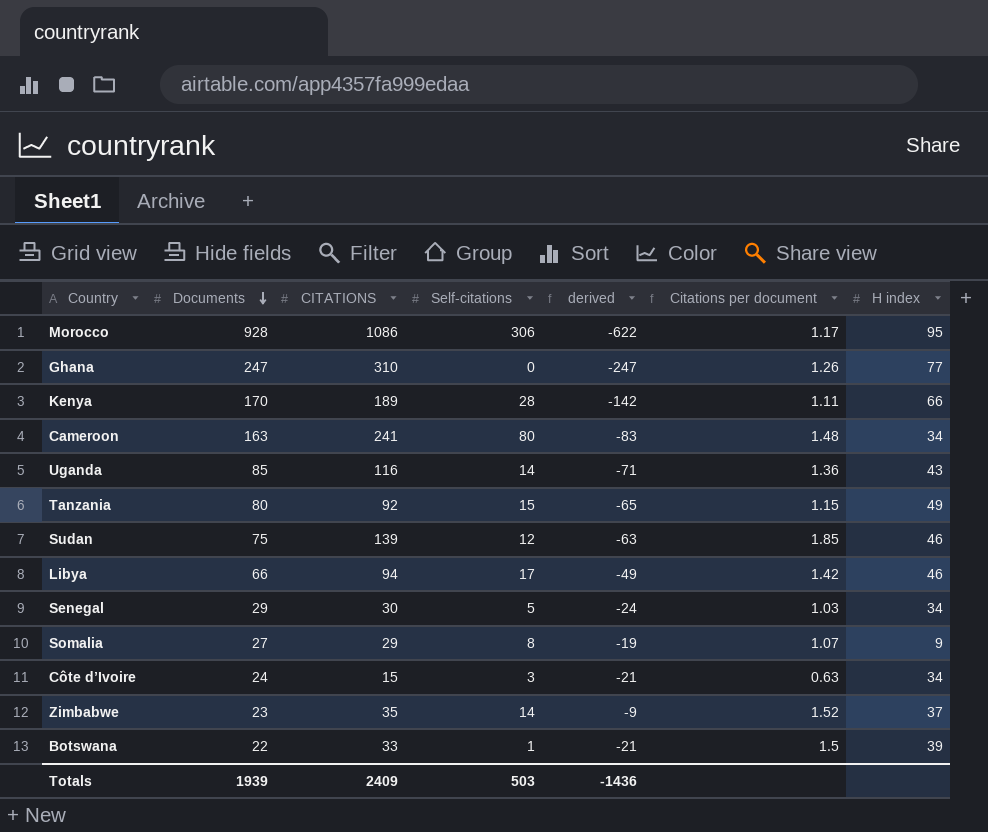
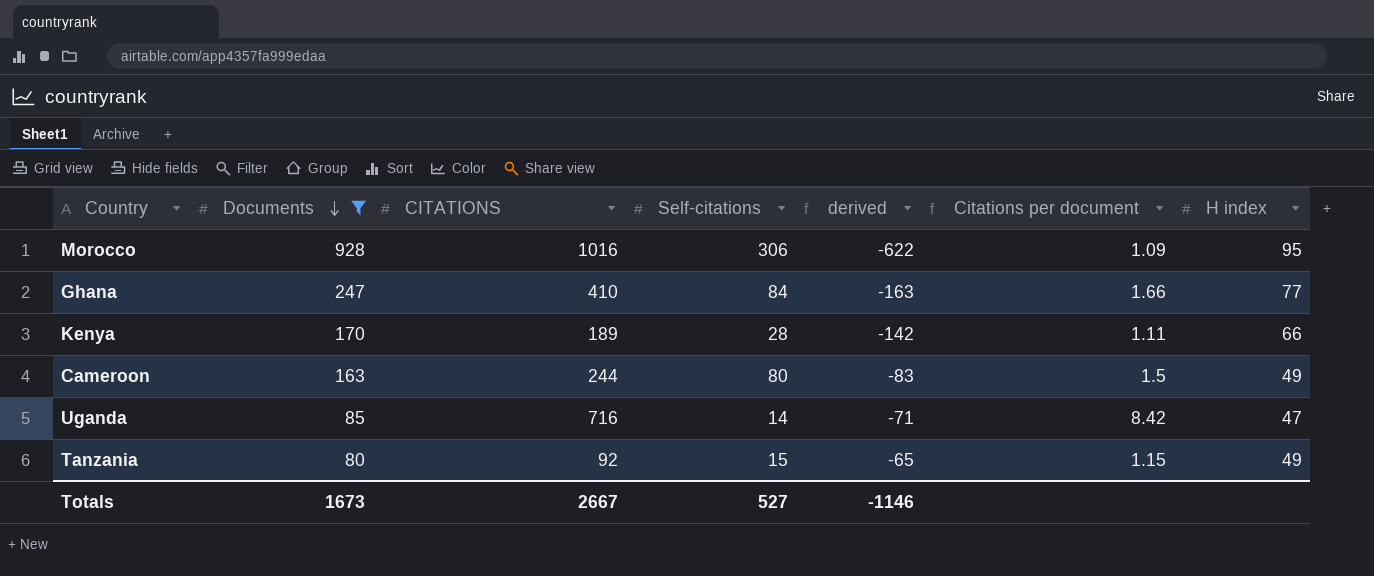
filter: none -> Documents >= 80
Morocco | CITATIONS: 1086 -> 1016
Morocco | Citations per document: 1.17 -> 1.09
Ghana | CITATIONS: 310 -> 410
Ghana | Self-citations: 0 -> 84
Ghana | derived: -247 -> -163
Ghana | Citations per document: 1.26 -> 1.66
Cameroon | CITATIONS: 241 -> 244
Cameroon | Citations per document: 1.48 -> 1.5
Cameroon | H index: 34 -> 49
Uganda | CITATIONS: 116 -> 716
Uganda | Citations per document: 1.36 -> 8.42
Uganda | H index: 43 -> 47
Totals | Documents: 1939 -> 1673
Totals | CITATIONS: 2409 -> 2667
Totals | Self-citations: 503 -> 527
Totals | derived: -1436 -> -1146

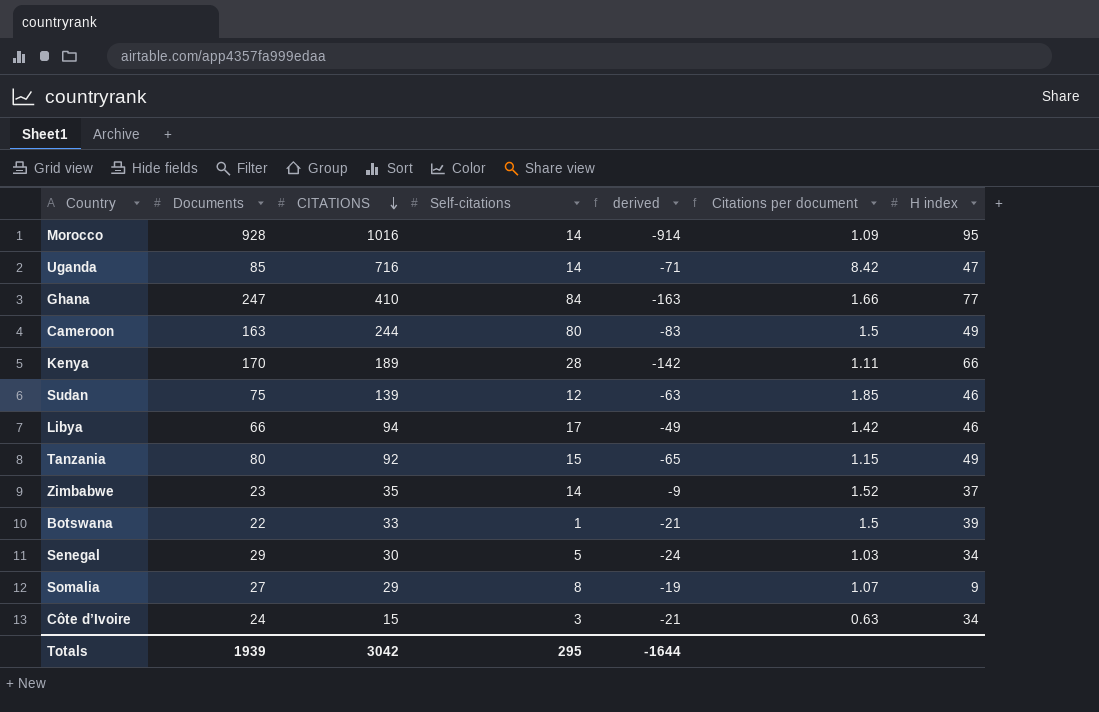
filter: Documents >= 80 -> none
row order: Documents descending -> CITATIONS descending
Morocco | Self-citations: 306 -> 14
Morocco | derived: -622 -> -914
Totals | Documents: 1673 -> 1939
Totals | CITATIONS: 2667 -> 3042
Totals | Self-citations: 527 -> 295
Totals | derived: -1146 -> -1644

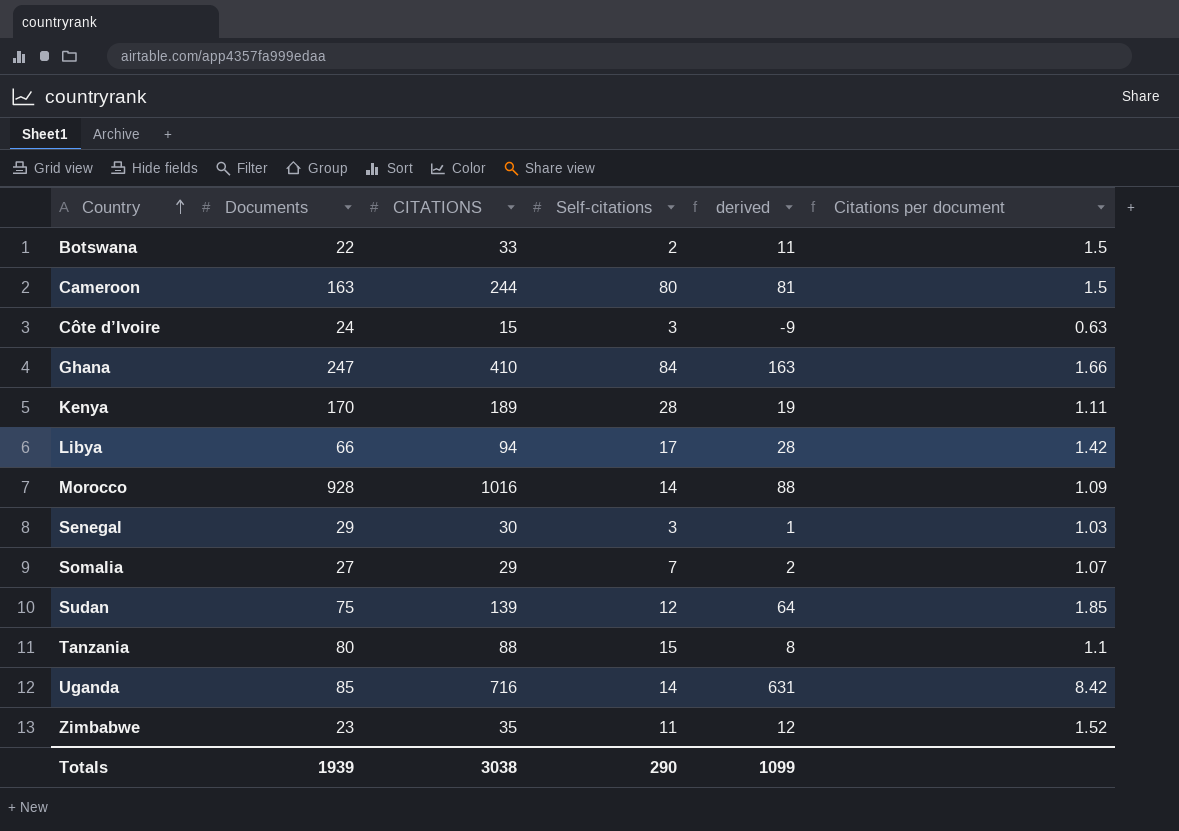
row order: CITATIONS descending -> Country ascending
column H index | position: 7 -> none
column derived | formula: [Self-citations] - [Documents] -> [CITATIONS] - [Documents]
Botswana | Self-citations: 1 -> 2
Senegal | Self-citations: 5 -> 3
Somalia | Self-citations: 8 -> 7
Tanzania | CITATIONS: 92 -> 88
Tanzania | Citations per document: 1.15 -> 1.1
Zimbabwe | Self-citations: 14 -> 11
Totals | CITATIONS: 3042 -> 3038
Totals | Self-citations: 295 -> 290
Totals | derived: -1644 -> 1099

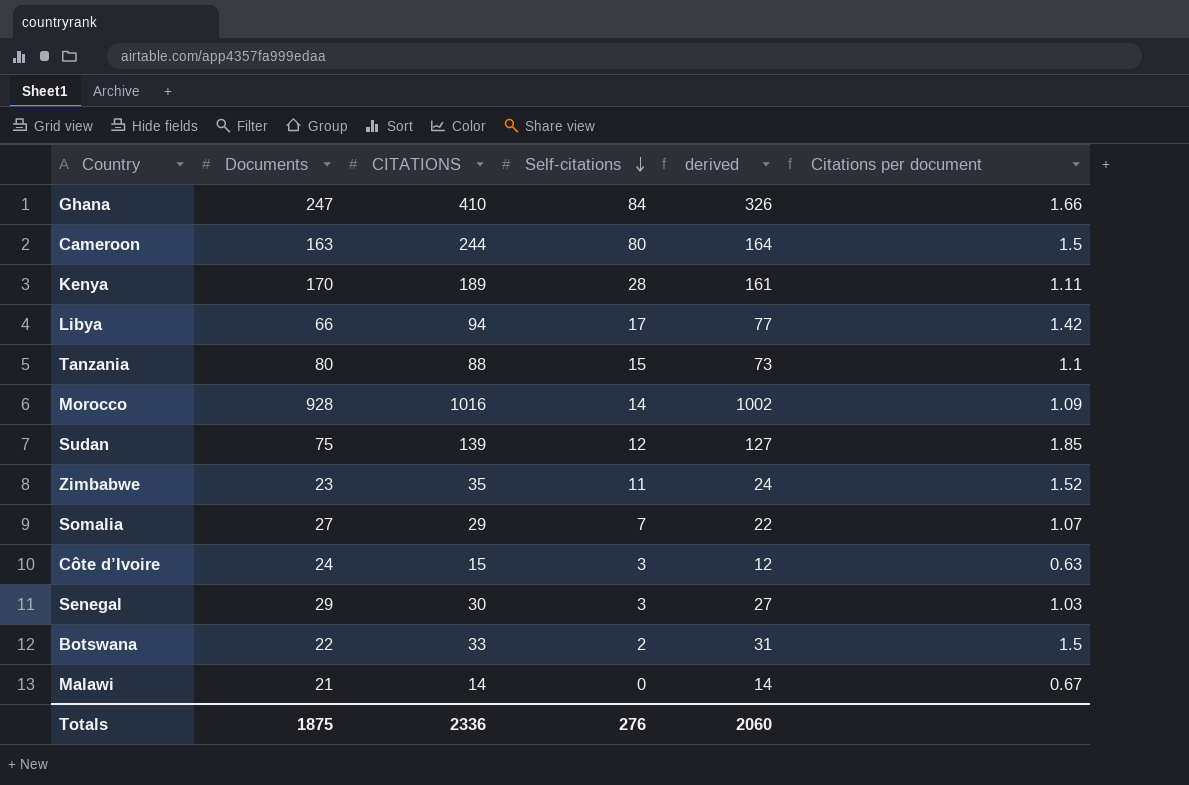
row order: Country ascending -> Self-citations descending
column derived | formula: [CITATIONS] - [Documents] -> [CITATIONS] - [Self-citations]
row Uganda: 85 | 716 | 14 | 631 | 8.42 -> none
row Malawi: none -> 21 | 14 | 0 | 14 | 0.67
Totals | Documents: 1939 -> 1875
Totals | CITATIONS: 3038 -> 2336
Totals | Self-citations: 290 -> 276
Totals | derived: 1099 -> 2060

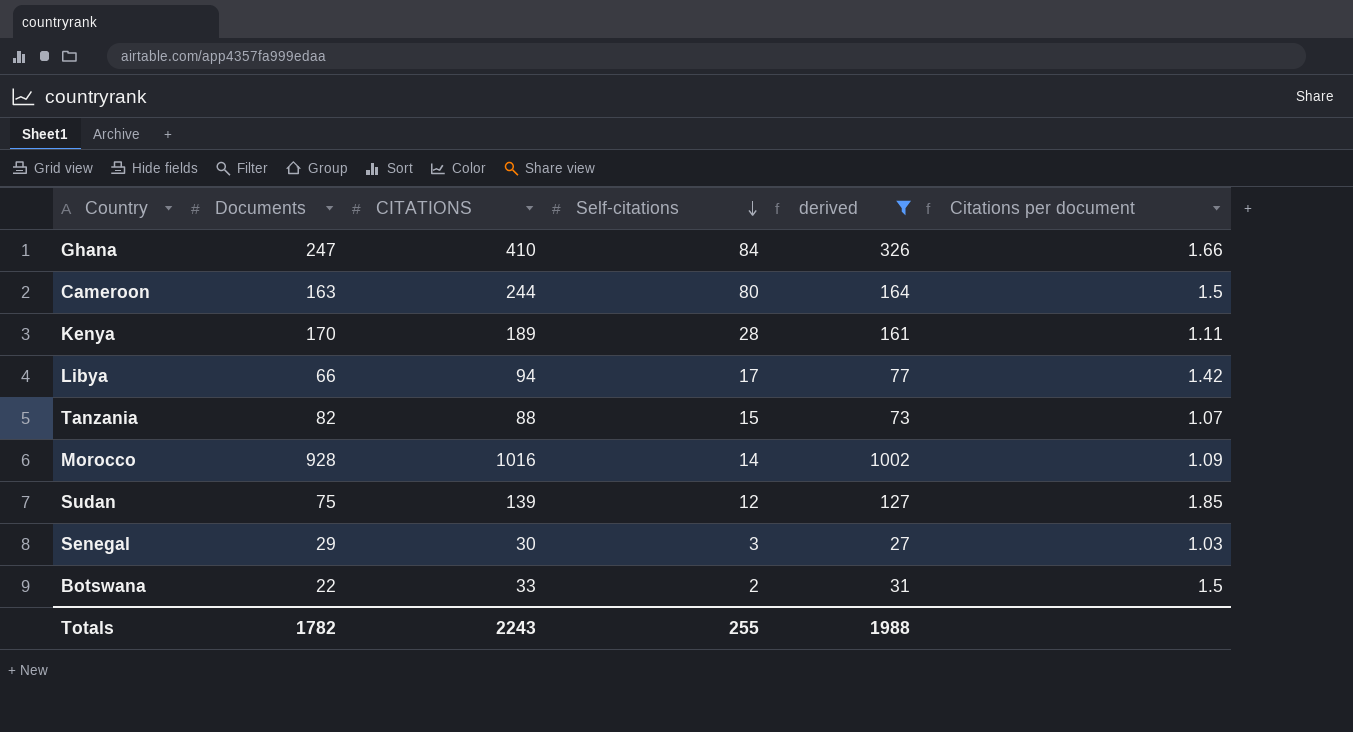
filter: none -> derived >= 27
Tanzania | Documents: 80 -> 82
Tanzania | Citations per document: 1.1 -> 1.07
Totals | Documents: 1875 -> 1782
Totals | CITATIONS: 2336 -> 2243
Totals | Self-citations: 276 -> 255
Totals | derived: 2060 -> 1988

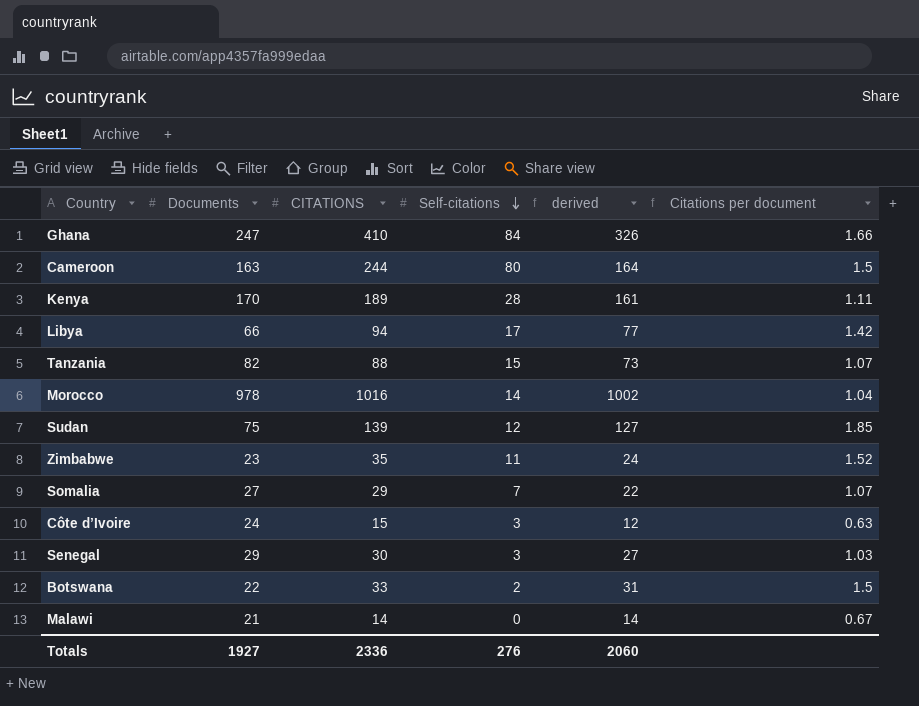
filter: derived >= 27 -> none
Morocco | Documents: 928 -> 978
Morocco | Citations per document: 1.09 -> 1.04
Totals | Documents: 1782 -> 1927
Totals | CITATIONS: 2243 -> 2336
Totals | Self-citations: 255 -> 276
Totals | derived: 1988 -> 2060

